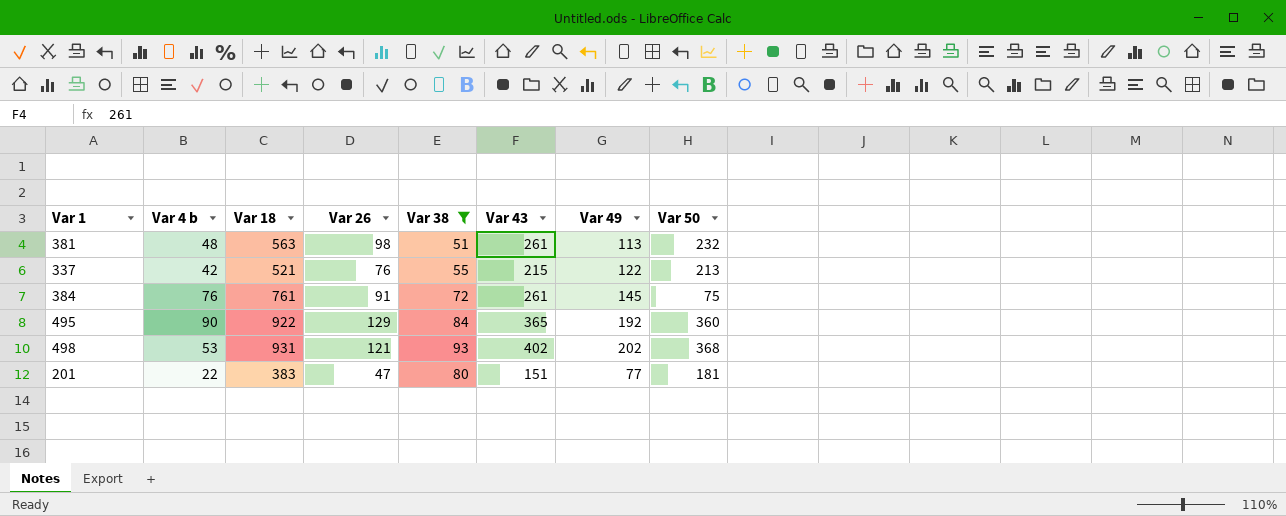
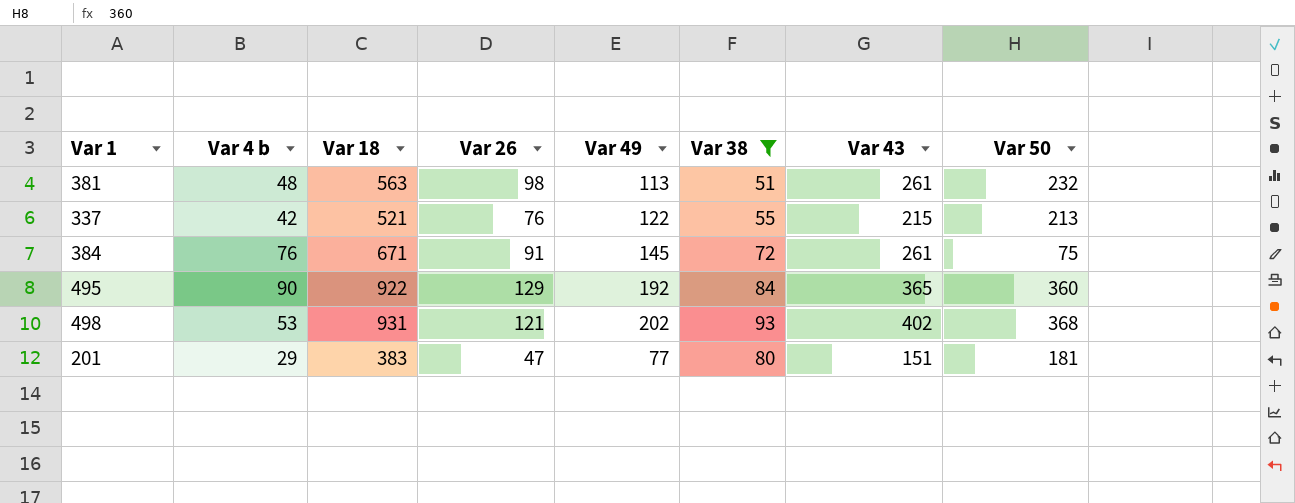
column Var 49 | position: 7 -> 5
384 | Var 18: 761 -> 671
201 | Var 4 b: 22 -> 29

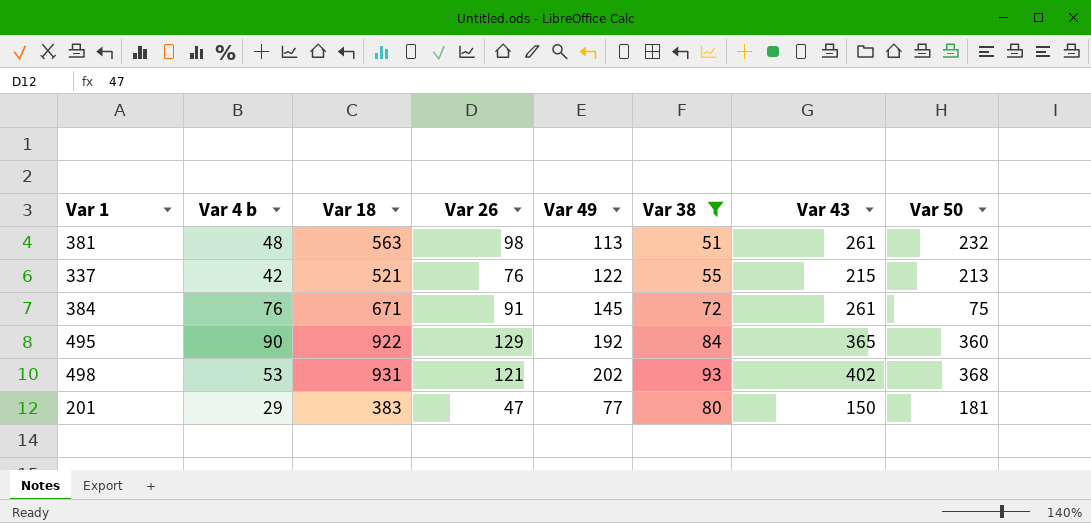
201 | Var 43: 151 -> 150

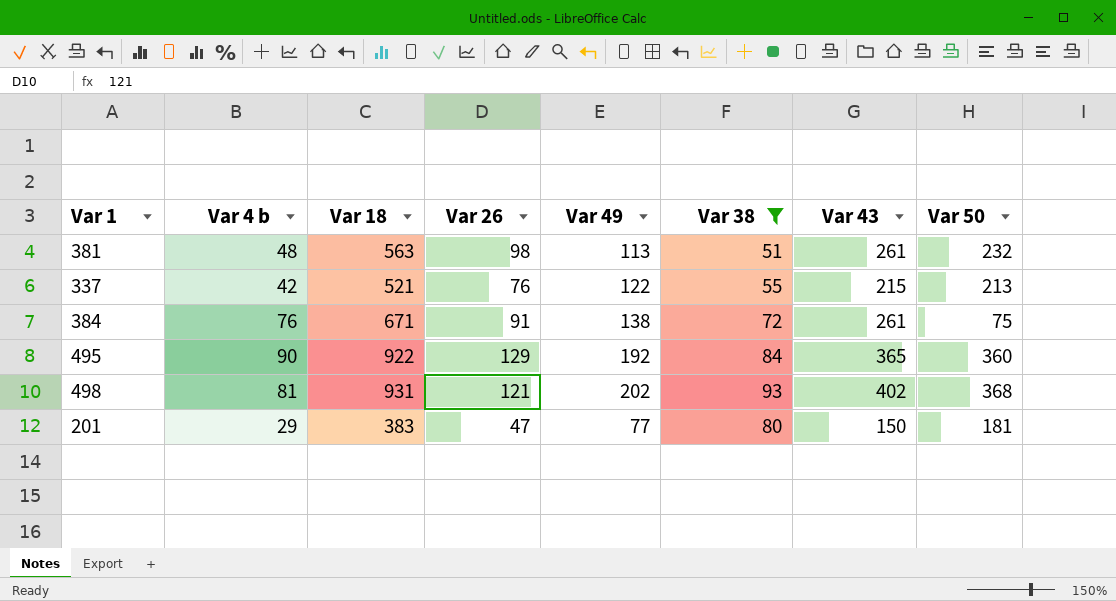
384 | Var 49: 145 -> 138
498 | Var 4 b: 53 -> 81

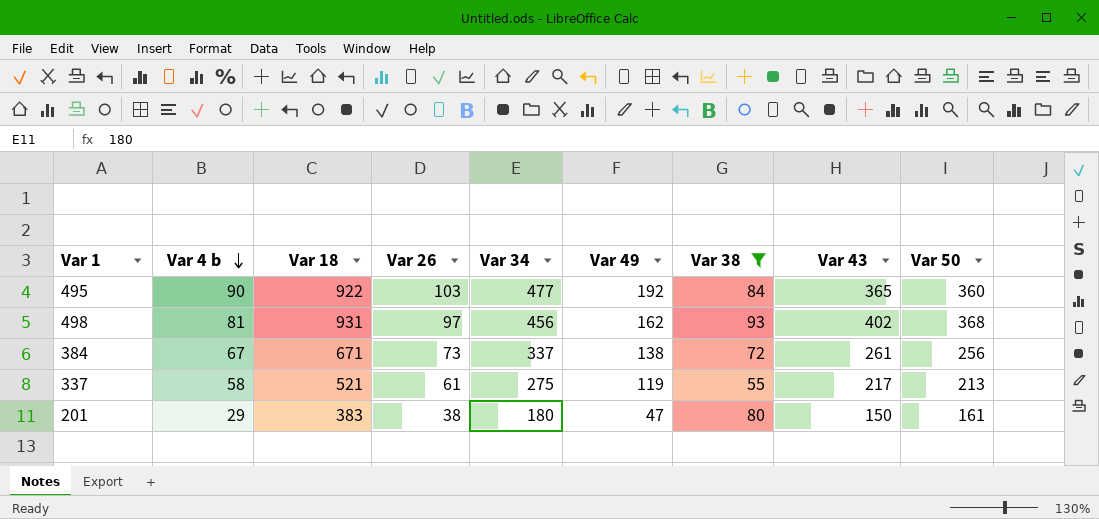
row order: none -> Var 4 b descending
column Var 34 | position: none -> 5
row 381: 48 | 563 | 98 | 113 | 51 | 261 | 232 -> none
495 | Var 26: 129 -> 103
498 | Var 26: 121 -> 97
498 | Var 49: 202 -> 162
384 | Var 4 b: 76 -> 67
384 | Var 26: 91 -> 73
384 | Var 50: 75 -> 256
337 | Var 4 b: 42 -> 58
337 | Var 26: 76 -> 61
337 | Var 49: 122 -> 119
337 | Var 43: 215 -> 217
201 | Var 26: 47 -> 38
201 | Var 49: 77 -> 47
201 | Var 50: 181 -> 161

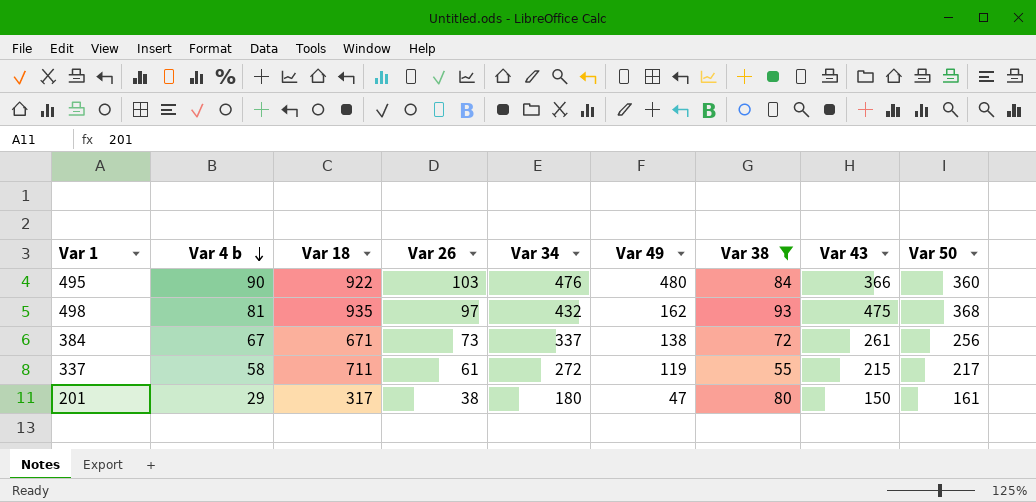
495 | Var 34: 477 -> 476
495 | Var 49: 192 -> 480
495 | Var 43: 365 -> 366
498 | Var 18: 931 -> 935
498 | Var 34: 456 -> 432
498 | Var 43: 402 -> 475
337 | Var 18: 521 -> 711
337 | Var 34: 275 -> 272
337 | Var 43: 217 -> 215
337 | Var 50: 213 -> 217
201 | Var 18: 383 -> 317

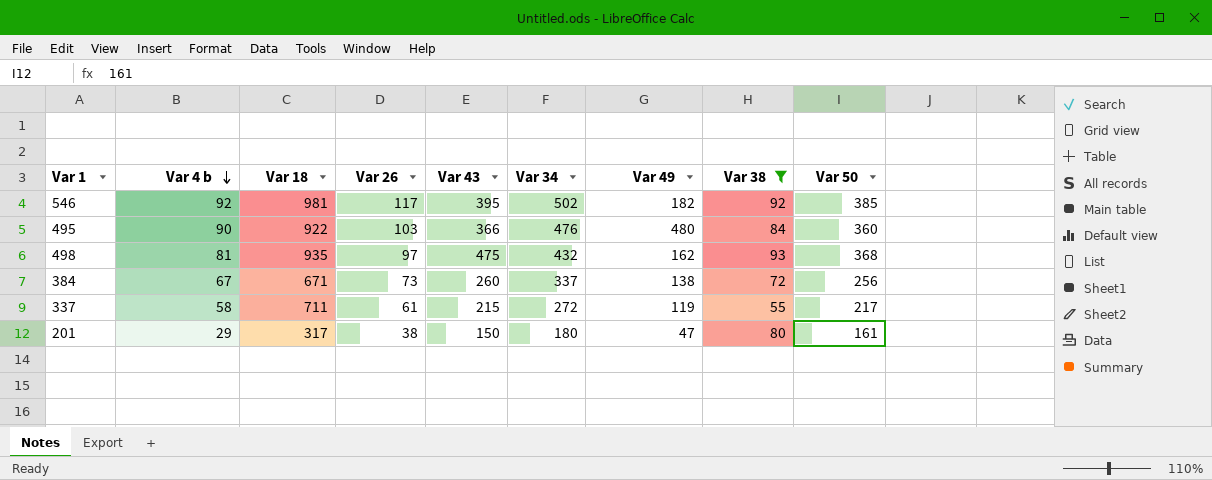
column Var 43 | position: 8 -> 5
row 546: none -> 92 | 981 | 117 | 395 | 502 | 182 | 92 | 385
384 | Var 43: 261 -> 260

